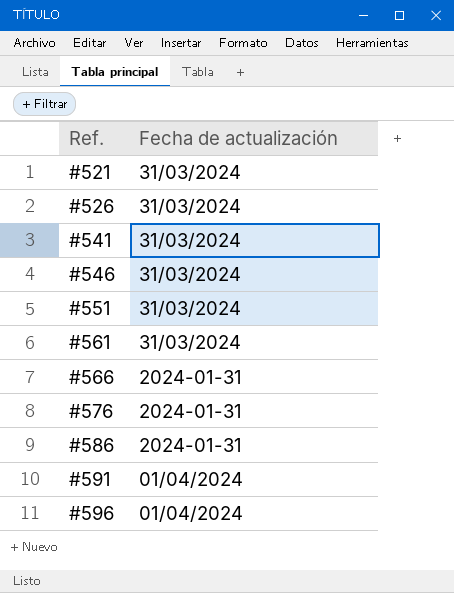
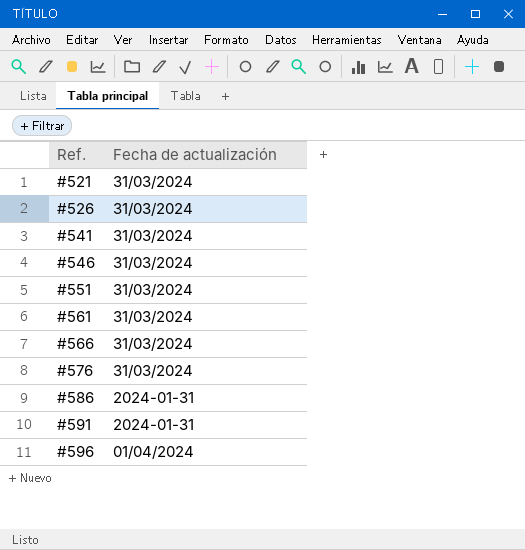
#566 | Fecha de actualización: 2024-01-31 -> 31/03/2024
#576 | Fecha de actualización: 2024-01-31 -> 31/03/2024
#591 | Fecha de actualización: 01/04/2024 -> 2024-01-31

